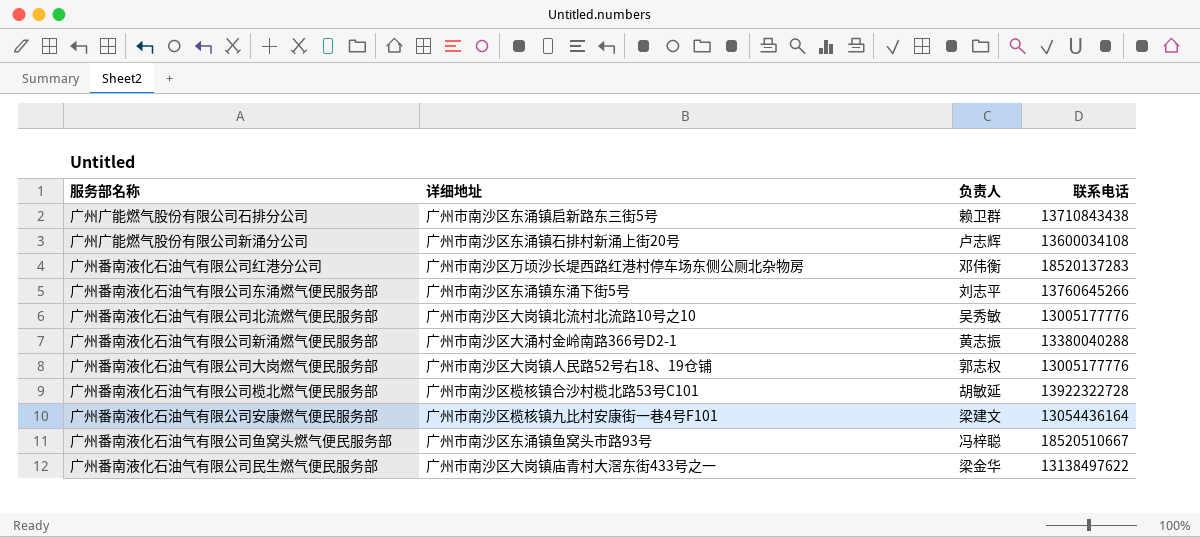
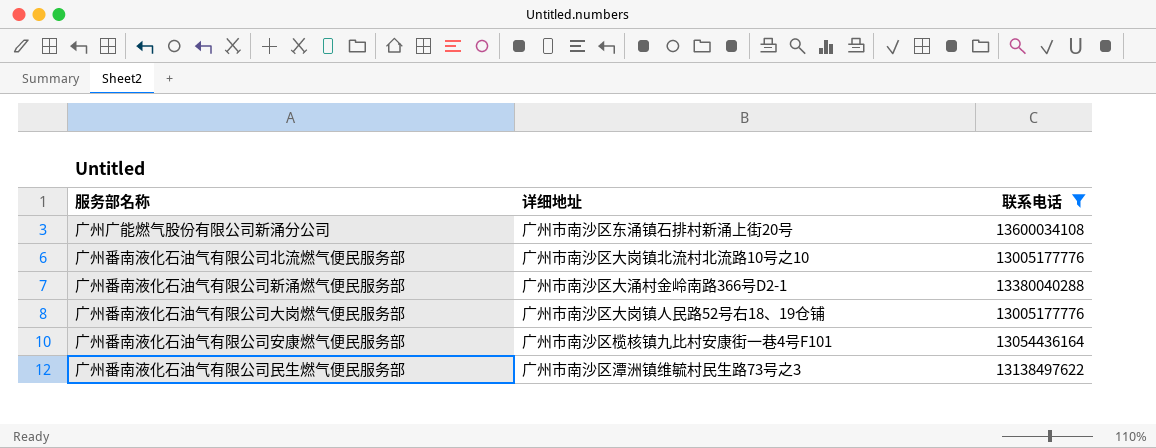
filter: none -> 联系电话 <= 13600034108
column 负责人 | position: 3 -> none
广州番南液化石油气有限公司民生燃气便民服务部 | 详细地址: 广州市南沙区大岗镇庙青村大滘东街433号之一 -> 广州市南沙区潭洲镇维毓村民生路73号之3

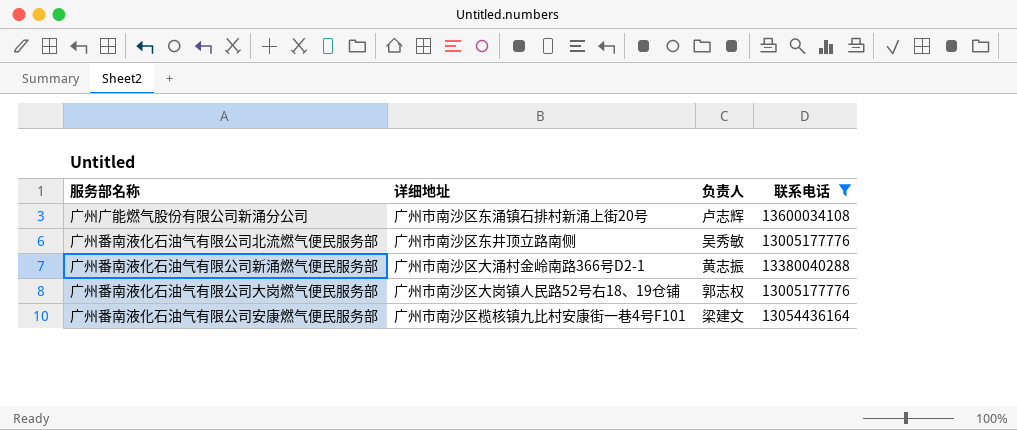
column 负责人 | position: none -> 3
row 广州番南液化石油气有限公司民生燃气便民服务部: 广州市南沙区潭洲镇维毓村民生路73号之3 | 13138497622 -> none
广州番南液化石油气有限公司北流燃气便民服务部 | 详细地址: 广州市南沙区大岗镇北流村北流路10号之10 -> 广州市南沙区东井顶立路南侧

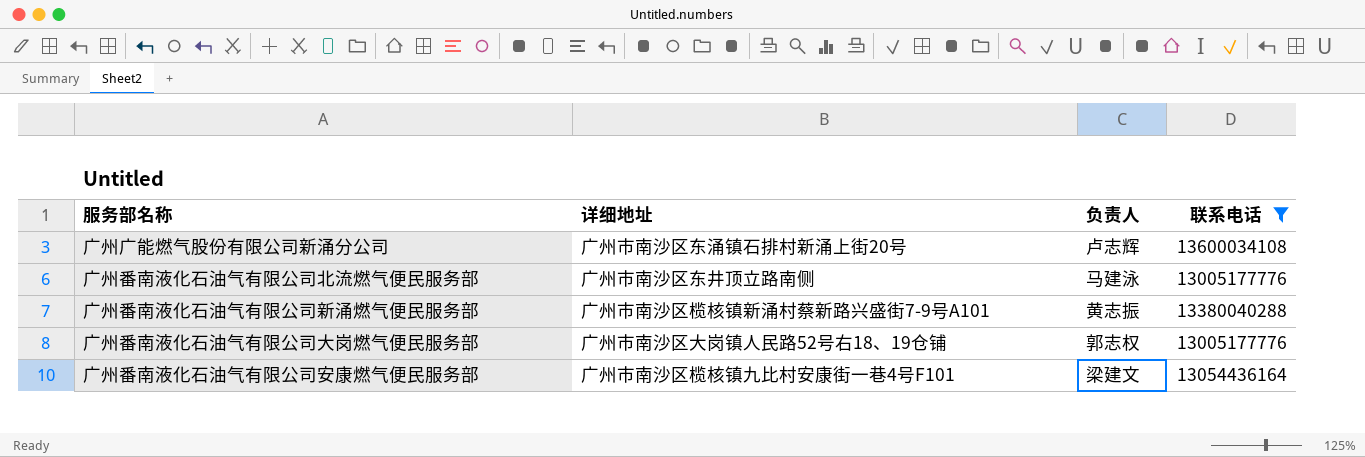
广州番南液化石油气有限公司北流燃气便民服务部 | 负责人: 吴秀敏 -> 马建泳
广州番南液化石油气有限公司新涌燃气便民服务部 | 详细地址: 广州市南沙区大涌村金岭南路366号D2-1 -> 广州市南沙区榄核镇新涌村蔡新路兴盛街7-9号A101

